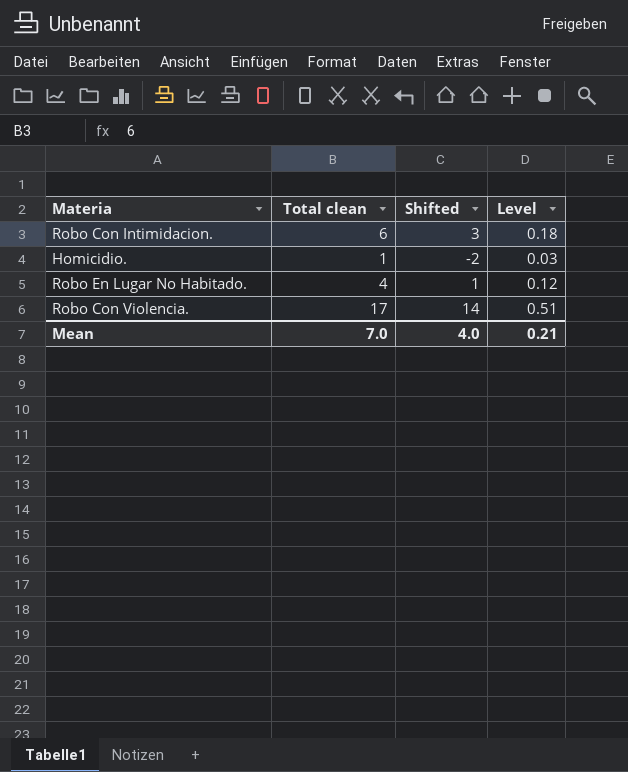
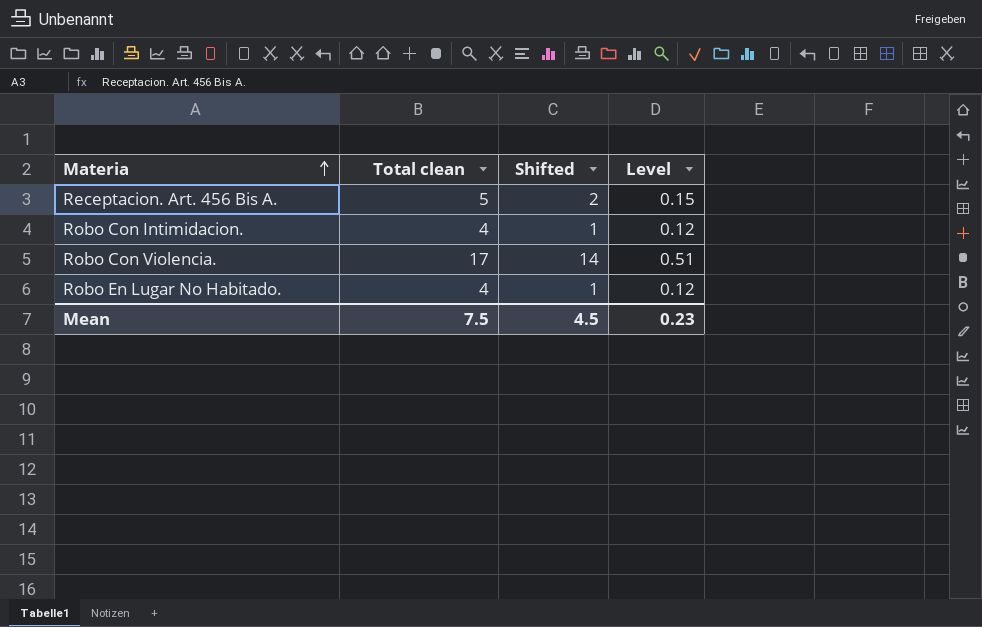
row order: none -> Materia ascending
row Homicidio.: 1 | -2 | 0.03 -> none
row Receptacion. Art. 456 Bis A.: none -> 5 | 2 | 0.15
Robo Con Intimidacion. | Total clean: 6 -> 4
Robo Con Intimidacion. | Shifted: 3 -> 1
Robo Con Intimidacion. | Level: 0.18 -> 0.12
Mean | Total clean: 7.0 -> 7.5
Mean | Shifted: 4.0 -> 4.5
Mean | Level: 0.21 -> 0.23

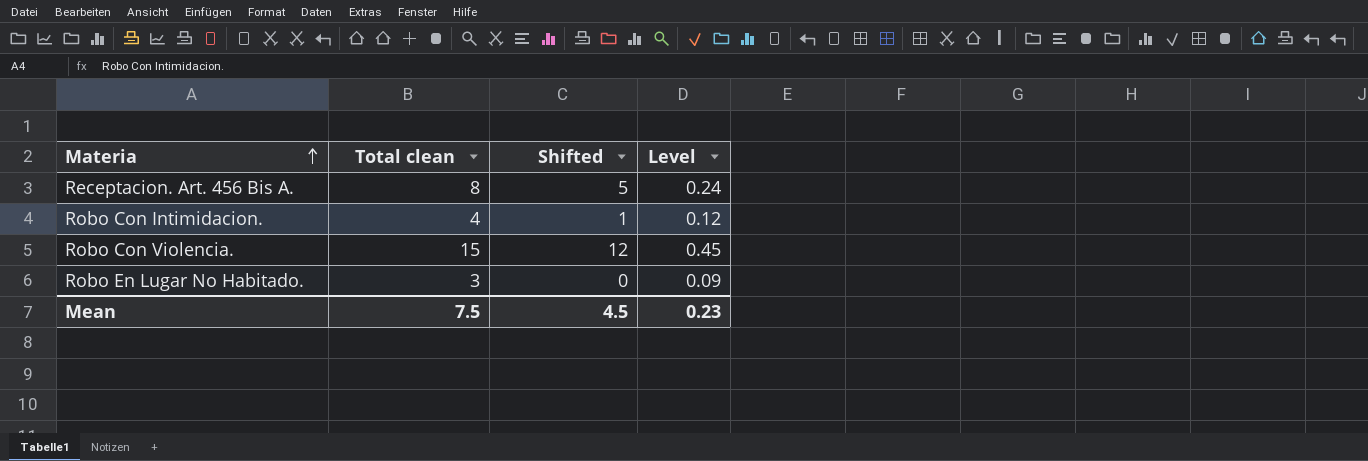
Receptacion. Art. 456 Bis A. | Total clean: 5 -> 8
Receptacion. Art. 456 Bis A. | Shifted: 2 -> 5
Receptacion. Art. 456 Bis A. | Level: 0.15 -> 0.24
Robo Con Violencia. | Total clean: 17 -> 15
Robo Con Violencia. | Shifted: 14 -> 12
Robo Con Violencia. | Level: 0.51 -> 0.45
Robo En Lugar No Habitado. | Total clean: 4 -> 3
Robo En Lugar No Habitado. | Shifted: 1 -> 0
Robo En Lugar No Habitado. | Level: 0.12 -> 0.09

